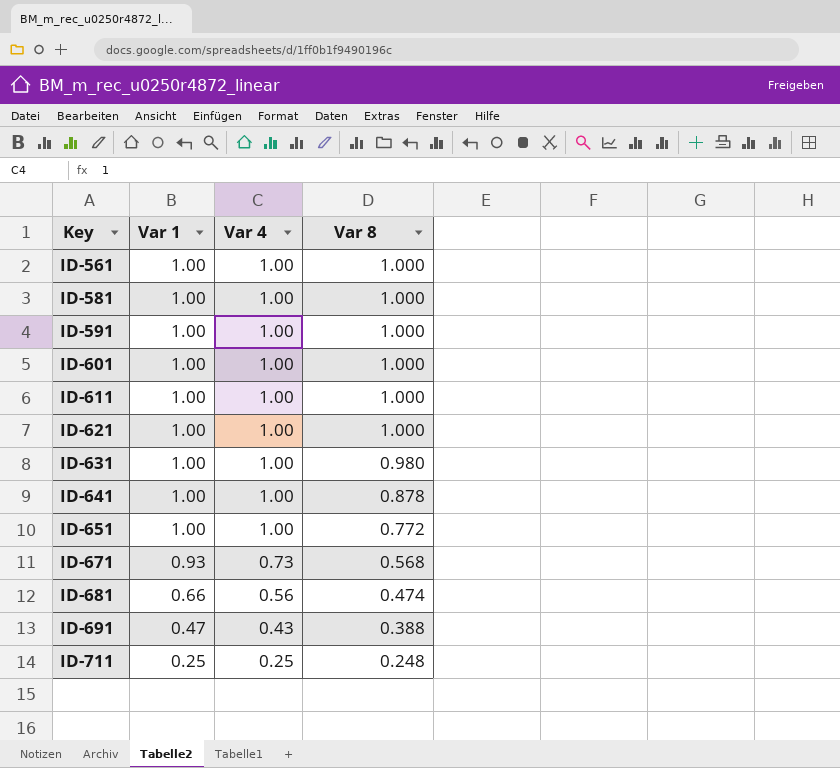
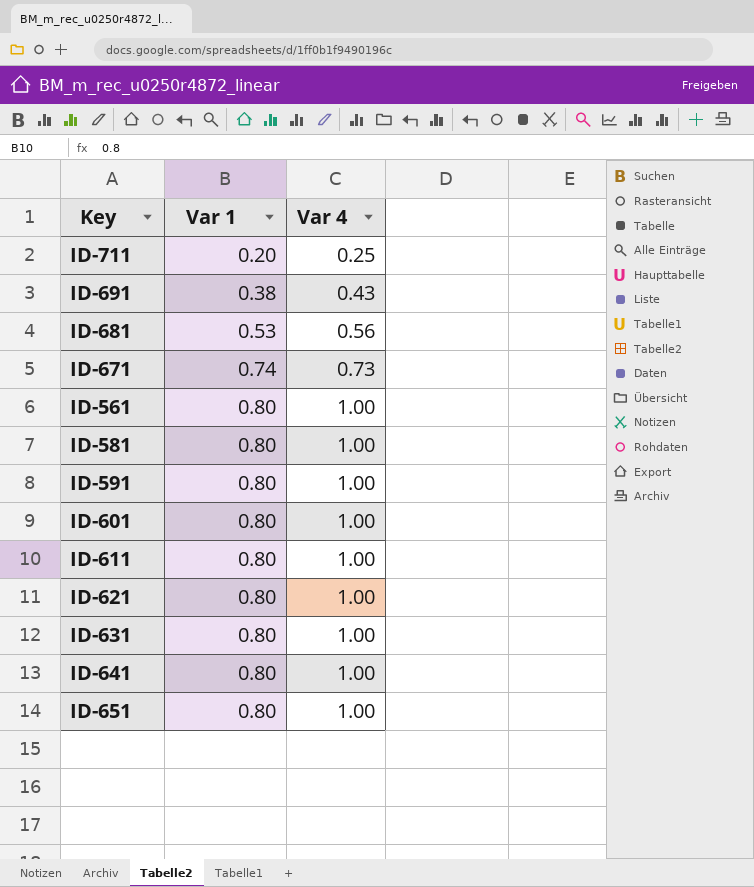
row order: Key ascending -> Var 1 ascending
column Var 8 | position: 4 -> none
ID-711 | Var 1: 0.25 -> 0.20
ID-691 | Var 1: 0.47 -> 0.38
ID-681 | Var 1: 0.66 -> 0.53
ID-671 | Var 1: 0.93 -> 0.74
ID-561 | Var 1: 1.00 -> 0.80
ID-581 | Var 1: 1.00 -> 0.80
ID-591 | Var 1: 1.00 -> 0.80
ID-601 | Var 1: 1.00 -> 0.80
ID-611 | Var 1: 1.00 -> 0.80
ID-621 | Var 1: 1.00 -> 0.80
ID-631 | Var 1: 1.00 -> 0.80
ID-641 | Var 1: 1.00 -> 0.80
ID-651 | Var 1: 1.00 -> 0.80

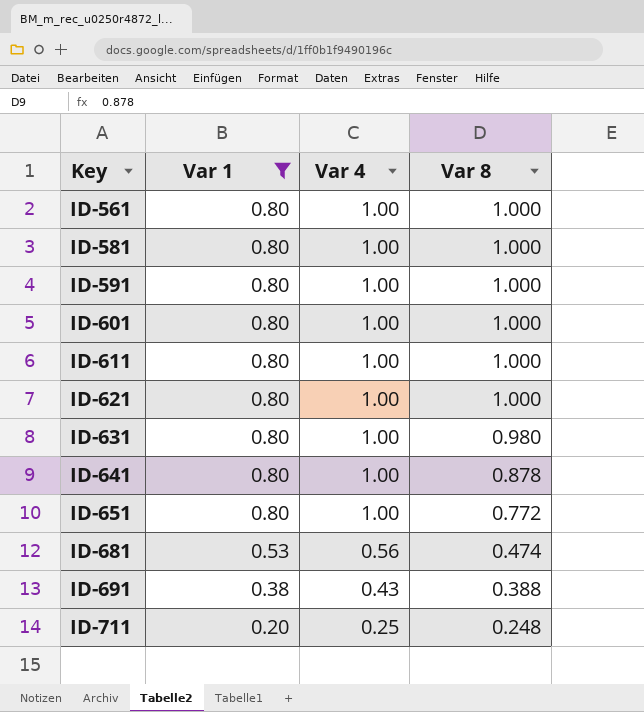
filter: none -> Var 1 != 0.74
row order: Var 1 ascending -> Key ascending
column Var 8 | position: none -> 4

